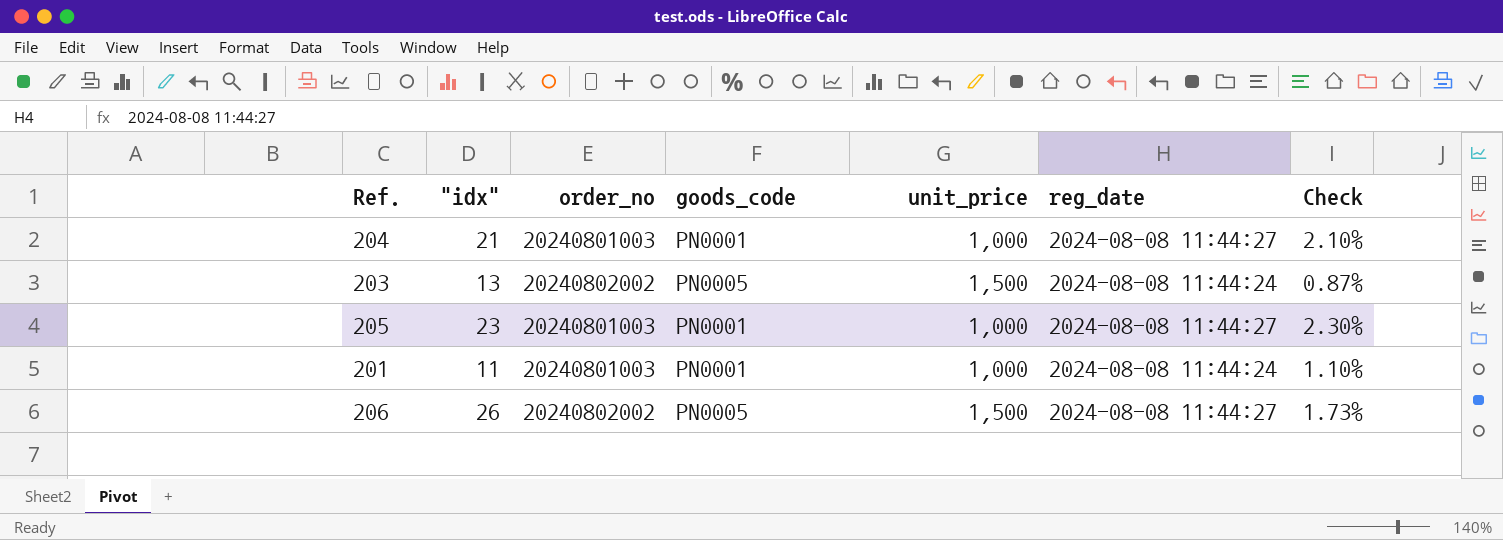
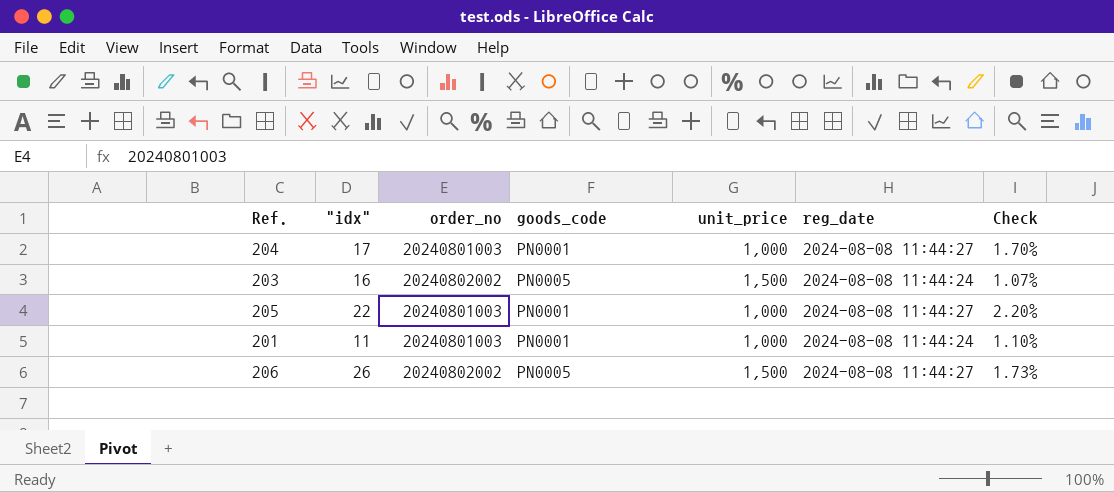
204 | "idx": 21 -> 17
204 | Check: 2.10% -> 1.70%
203 | "idx": 13 -> 16
203 | Check: 0.87% -> 1.07%
205 | "idx": 23 -> 22
205 | Check: 2.30% -> 2.20%

